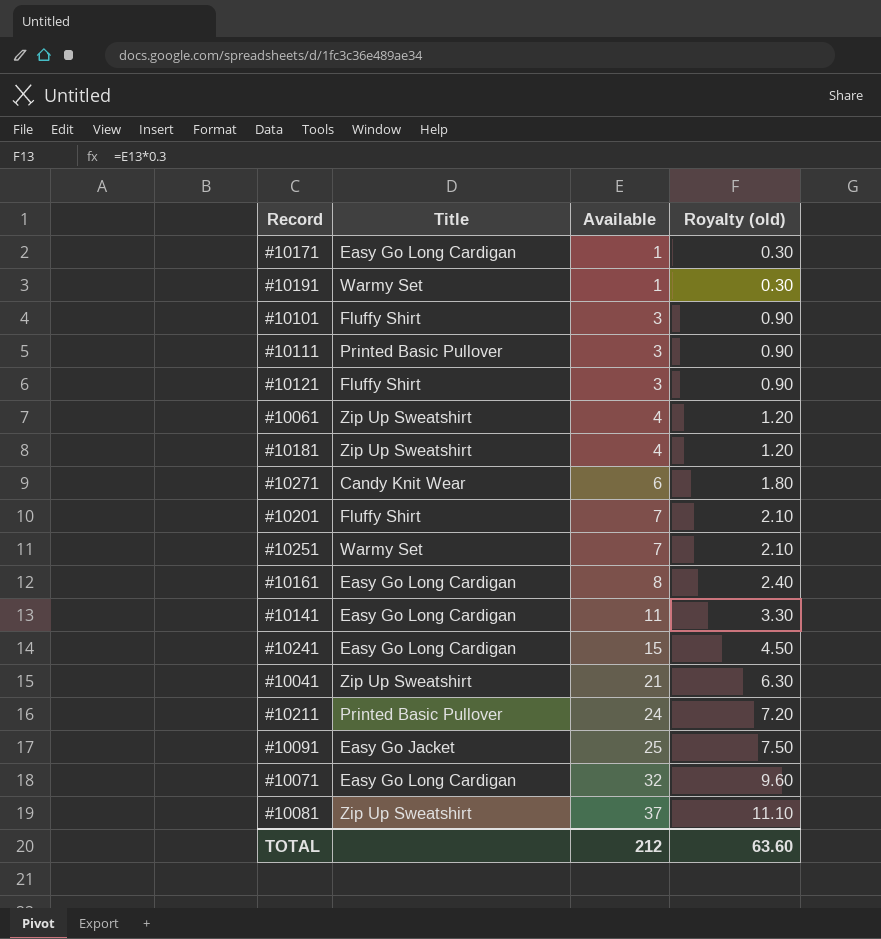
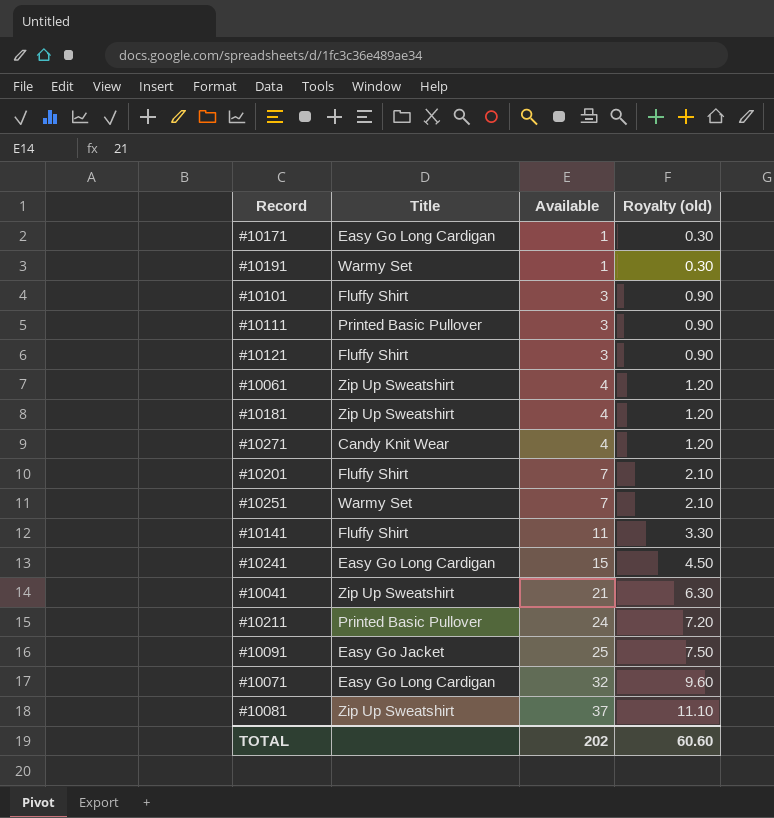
row #10161: Easy Go Long Cardigan | 8 | 2.40 -> none
#10271 | Available: 6 -> 4
#10271 | Royalty (old): 1.80 -> 1.20
#10141 | Title: Easy Go Long Cardigan -> Fluffy Shirt
TOTAL | Available: 212 -> 202
TOTAL | Royalty (old): 63.60 -> 60.60

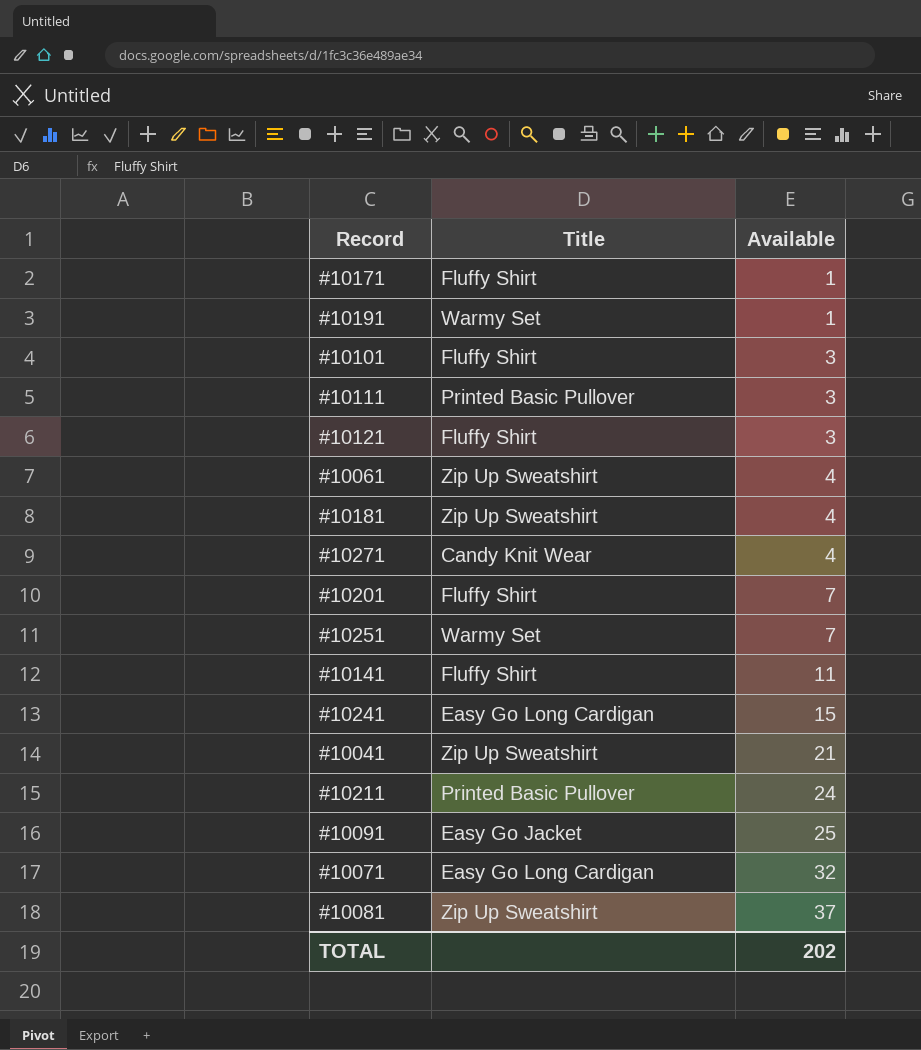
column Royalty (old) | formula: [Available] * 0.3 -> none
#10171 | Title: Easy Go Long Cardigan -> Fluffy Shirt

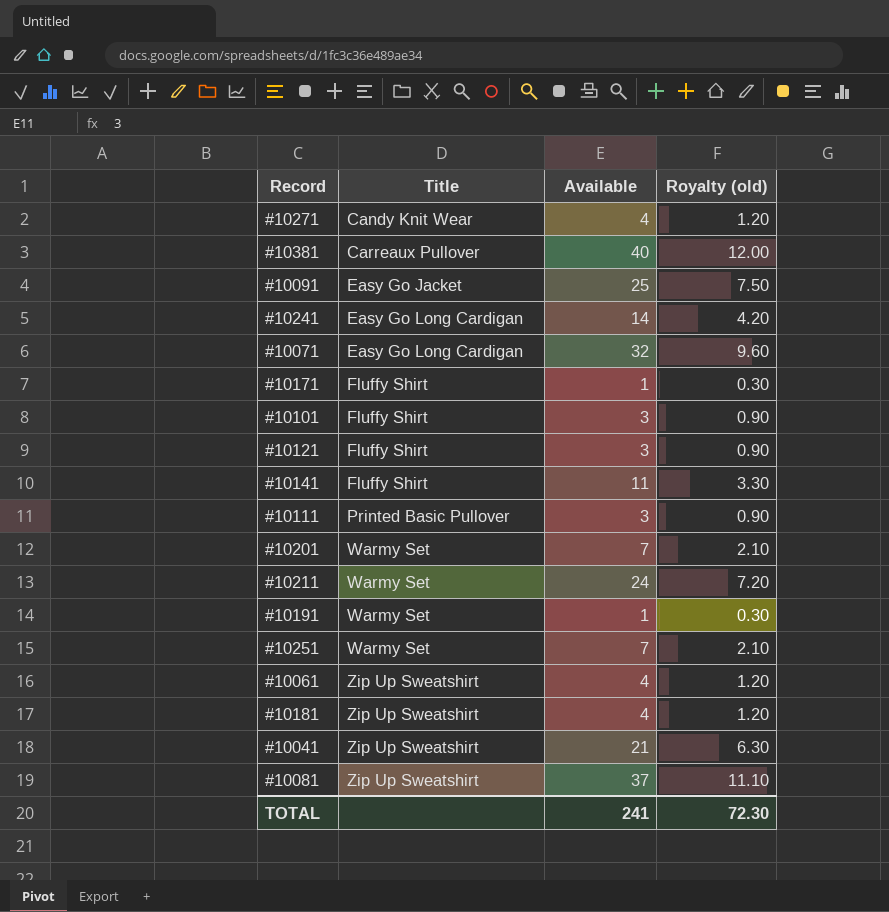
row order: Available ascending -> Title ascending
column Royalty (old) | formula: none -> [Available] * 0.3
row #10381: none -> Carreaux Pullover | 40 | 12.00
#10241 | Available: 15 -> 14
#10201 | Title: Fluffy Shirt -> Warmy Set
#10211 | Title: Printed Basic Pullover -> Warmy Set
TOTAL | Available: 202 -> 241

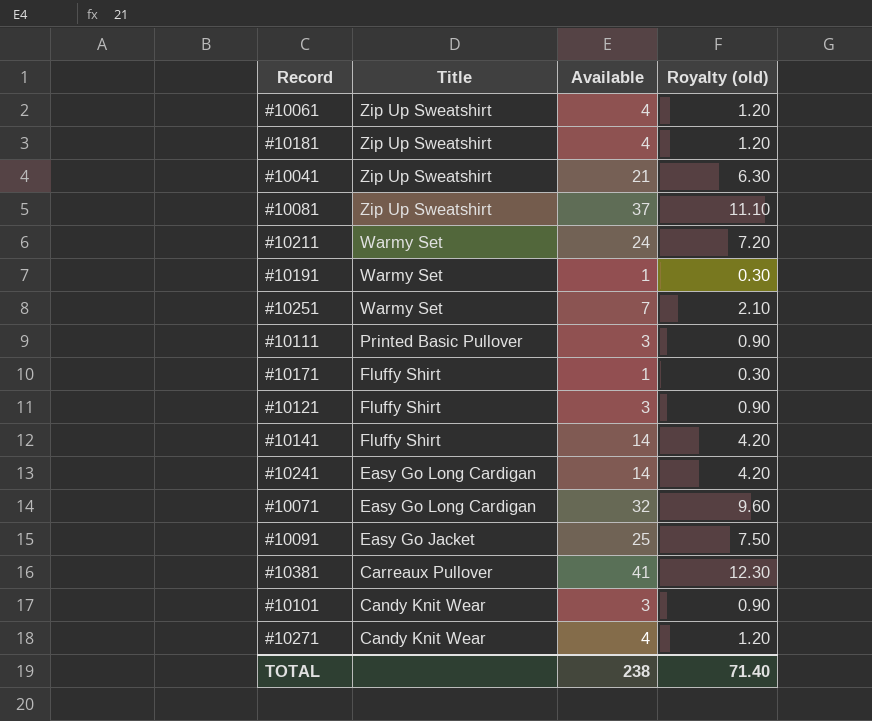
row order: Title ascending -> Title descending
row #10201: Warmy Set | 7 | 2.10 -> none
#10141 | Available: 11 -> 14
#10141 | Royalty (old): 3.30 -> 4.20
#10381 | Available: 40 -> 41
#10381 | Royalty (old): 12.00 -> 12.30
#10101 | Title: Fluffy Shirt -> Candy Knit Wear
TOTAL | Available: 241 -> 238
TOTAL | Royalty (old): 72.30 -> 71.40

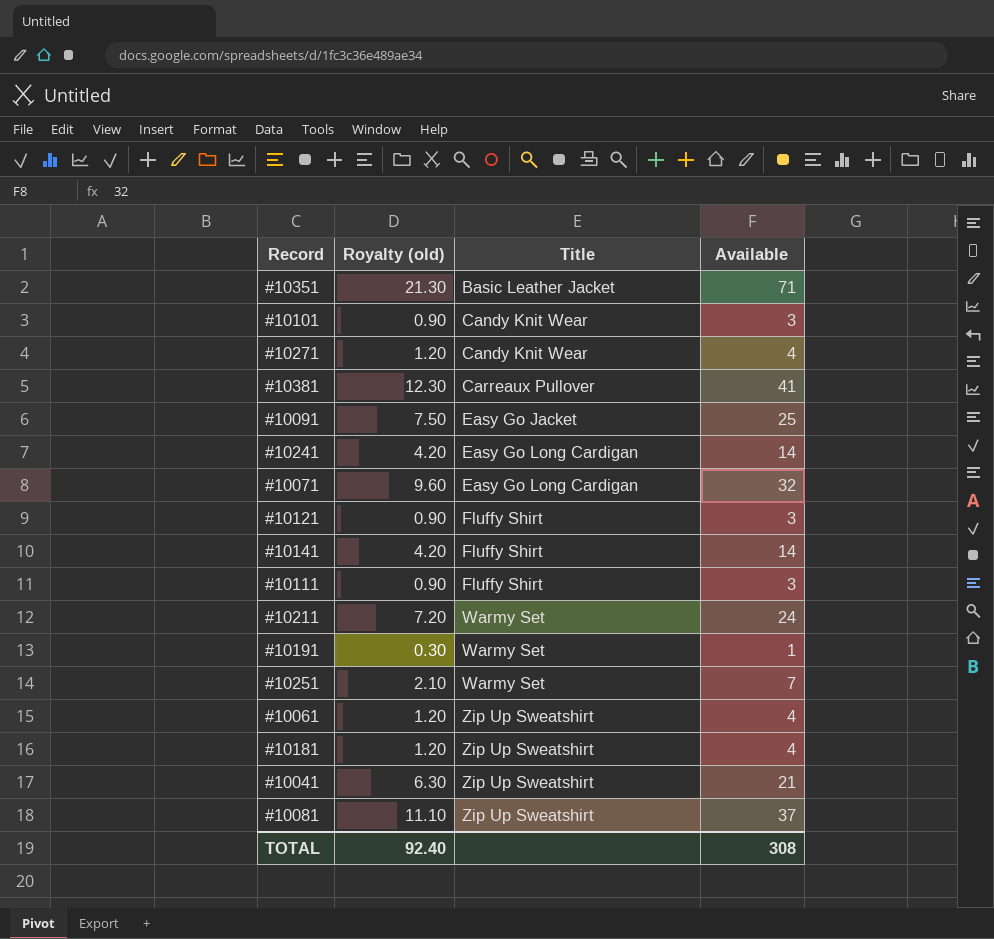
row order: Title descending -> Title ascending
column Royalty (old) | position: 4 -> 2
row #10171: Fluffy Shirt | 1 | 0.30 -> none
row #10351: none -> 21.30 | Basic Leather Jacket | 71
#10111 | Title: Printed Basic Pullover -> Fluffy Shirt
TOTAL | Royalty (old): 71.40 -> 92.40
TOTAL | Available: 238 -> 308

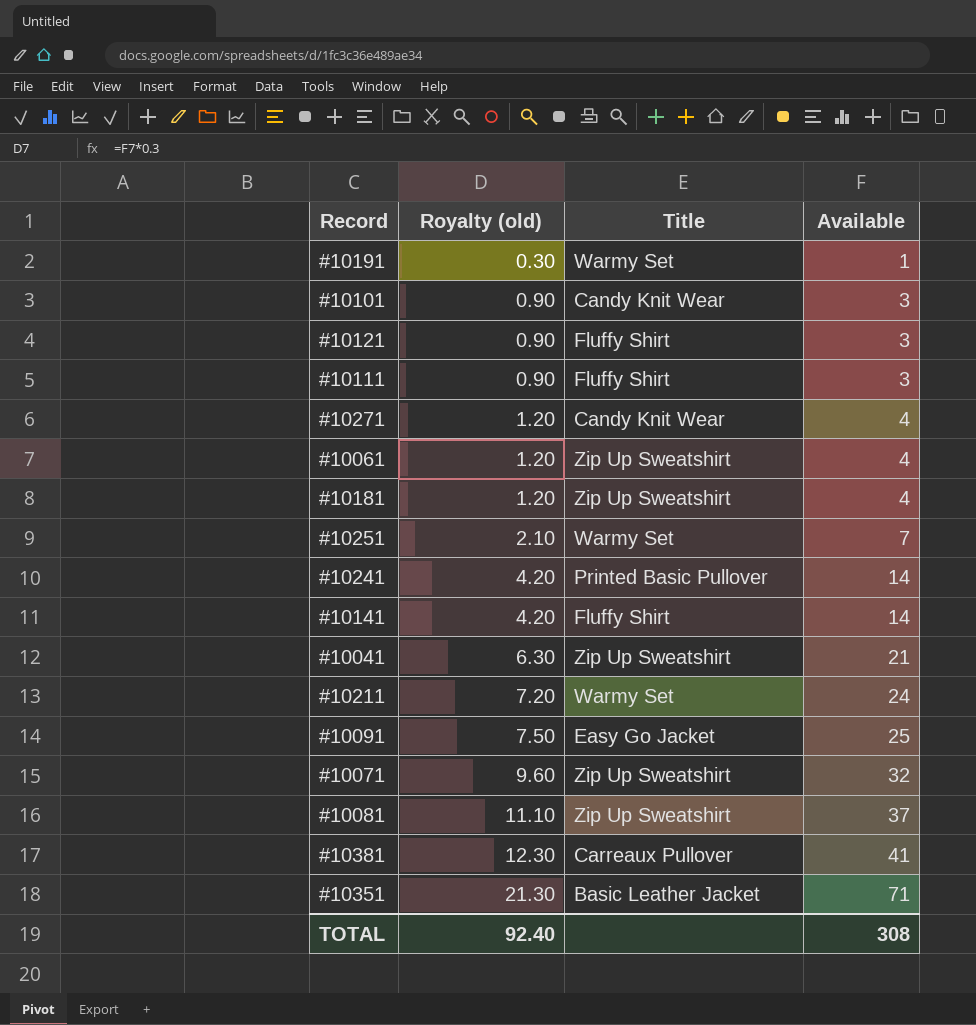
row order: Title ascending -> Royalty (old) ascending
#10241 | Title: Easy Go Long Cardigan -> Printed Basic Pullover
#10071 | Title: Easy Go Long Cardigan -> Zip Up Sweatshirt

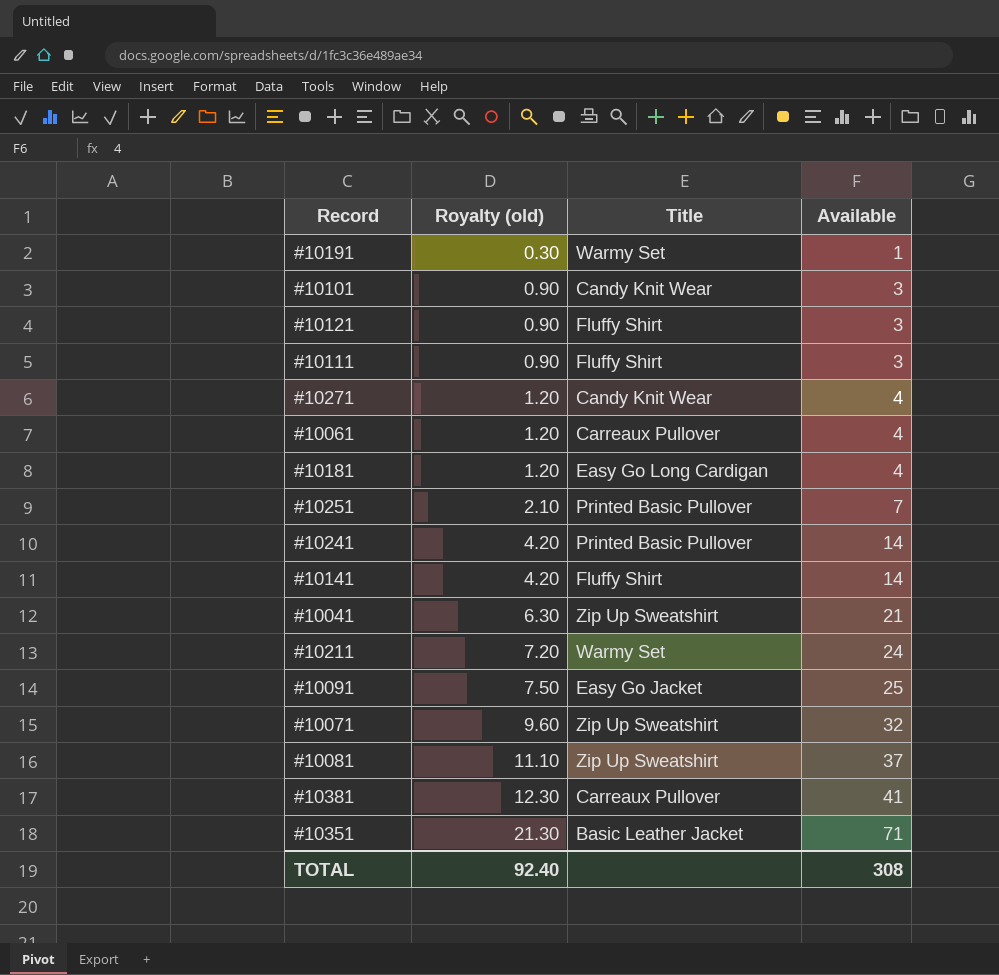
#10061 | Title: Zip Up Sweatshirt -> Carreaux Pullover
#10181 | Title: Zip Up Sweatshirt -> Easy Go Long Cardigan
#10251 | Title: Warmy Set -> Printed Basic Pullover

